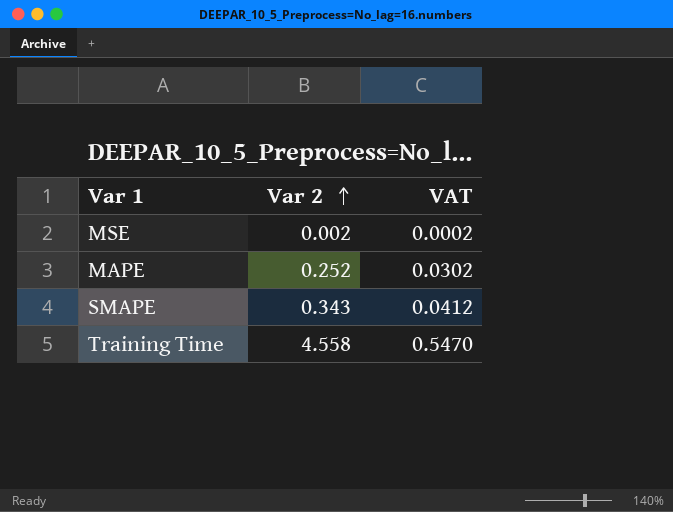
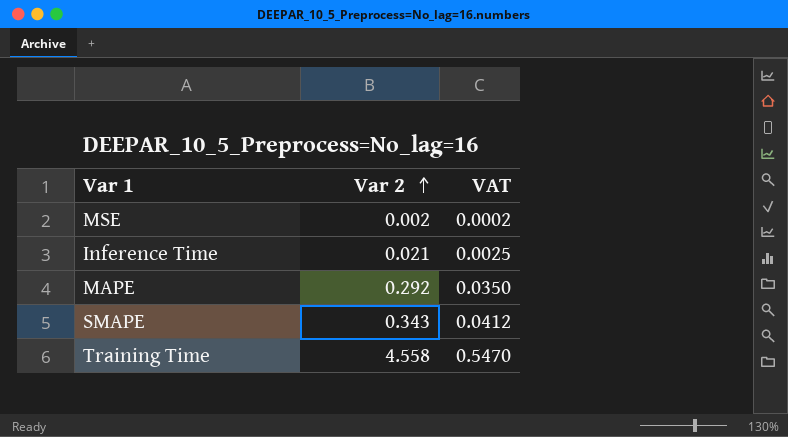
row Inference Time: none -> 0.021 | 0.0025
MAPE | Var 2: 0.252 -> 0.292
MAPE | VAT: 0.0302 -> 0.0350

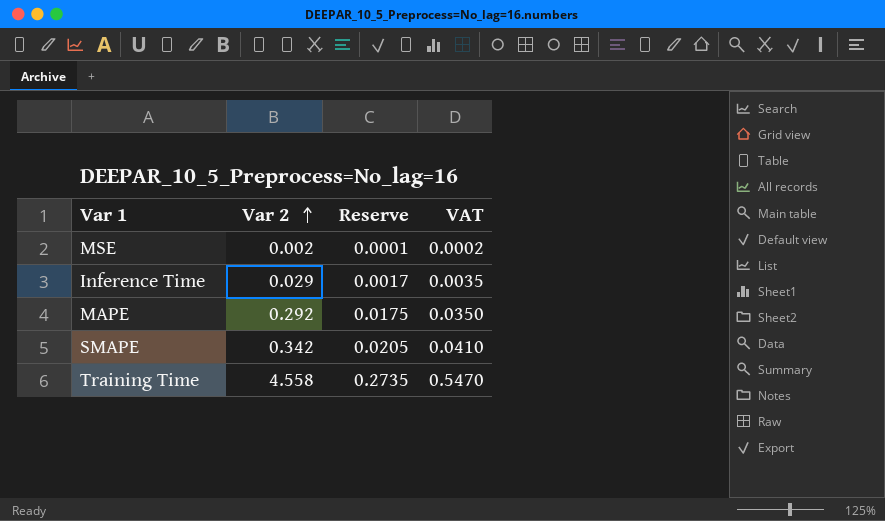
column Reserve | formula: none -> [Var 2] * 0.06
Inference Time | Var 2: 0.021 -> 0.029
Inference Time | VAT: 0.0025 -> 0.0035
SMAPE | Var 2: 0.343 -> 0.342
SMAPE | VAT: 0.0412 -> 0.0410

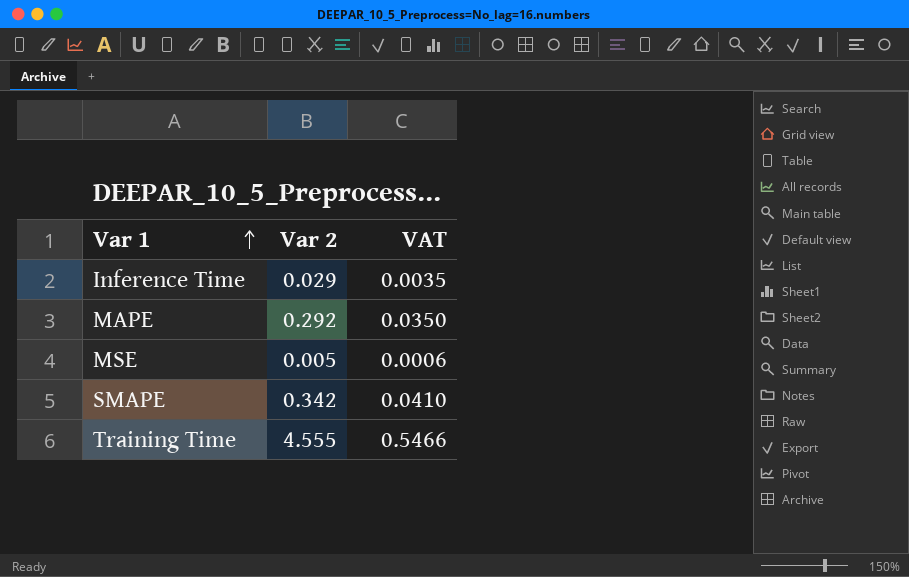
row order: Var 2 ascending -> Var 1 ascending
column Reserve | formula: [Var 2] * 0.06 -> none
MSE | Var 2: 0.002 -> 0.005
MSE | VAT: 0.0002 -> 0.0006
Training Time | Var 2: 4.558 -> 4.555
Training Time | VAT: 0.5470 -> 0.5466

